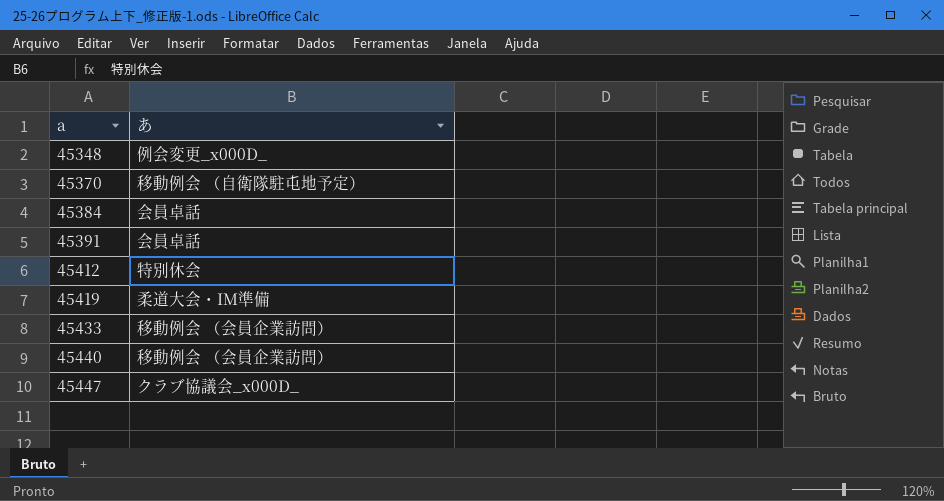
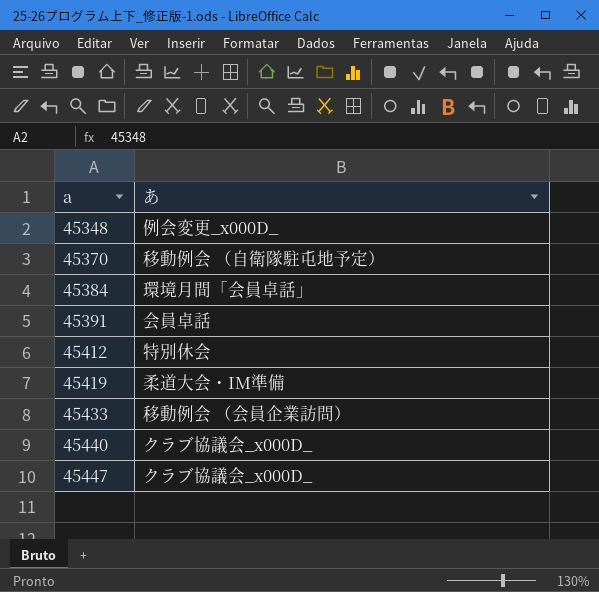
45384 | あ: 会員卓話 -> 環境月間「会員卓話」
45440 | あ: 移動例会 （会員企業訪問） -> クラブ協議会_x000D_

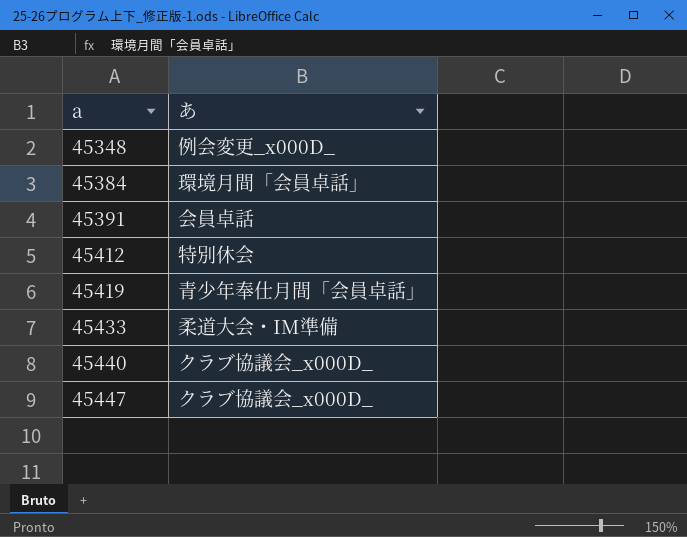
row 45370: 移動例会 （自衛隊駐屯地予定） -> none
45419 | あ: 柔道大会・IM準備 -> 青少年奉仕月間「会員卓話」
45433 | あ: 移動例会 （会員企業訪問） -> 柔道大会・IM準備

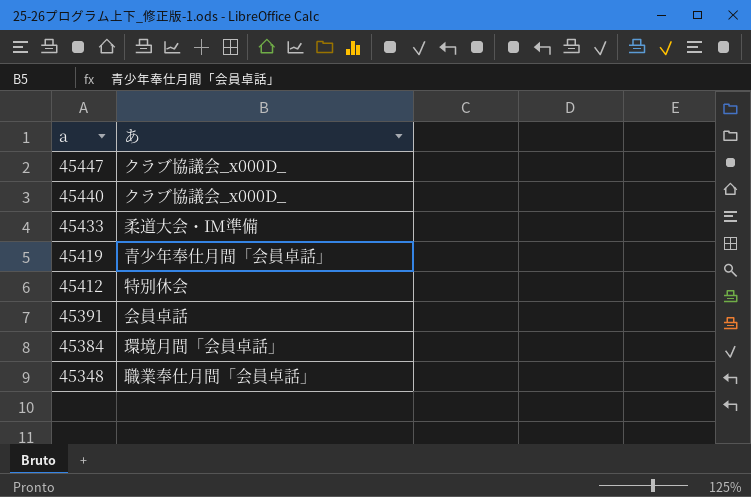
row order: a ascending -> a descending
45348 | あ: 例会変更_x000D_ -> 職業奉仕月間「会員卓話」

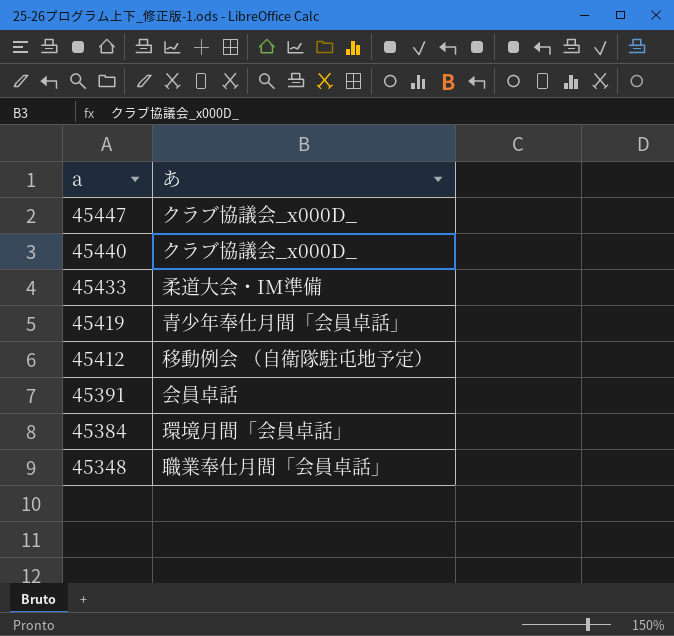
45412 | あ: 特別休会 -> 移動例会 （自衛隊駐屯地予定）

